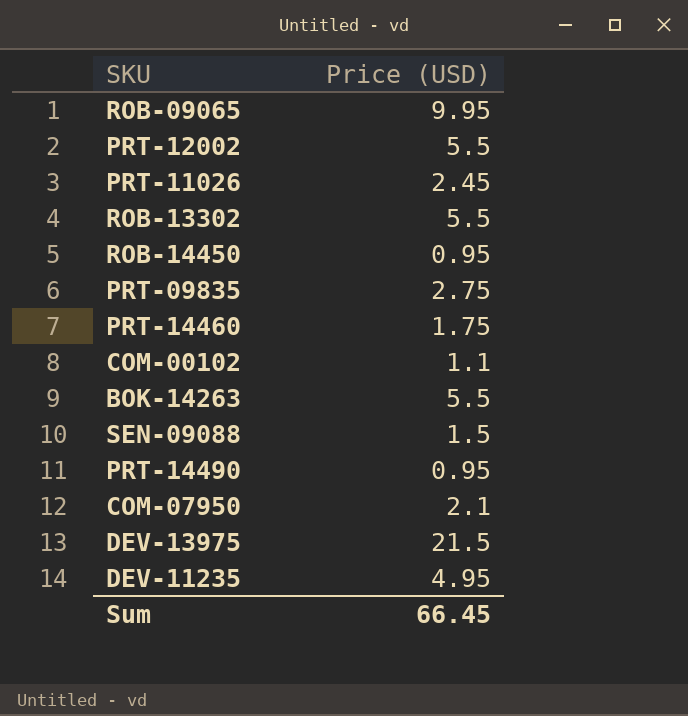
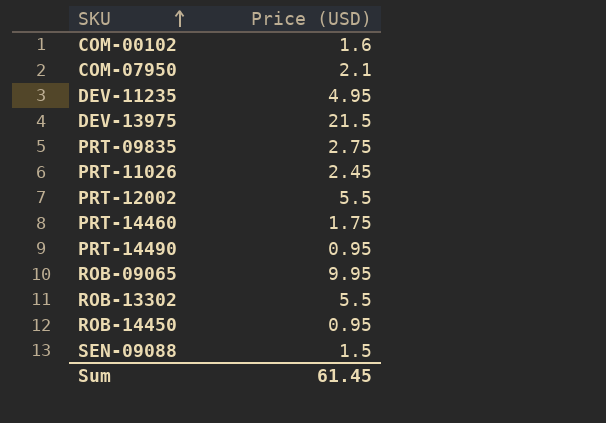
row order: none -> SKU ascending
row BOK-14263: 5.5 -> none
COM-00102 | Price (USD): 1.1 -> 1.6
Sum | Price (USD): 66.45 -> 61.45

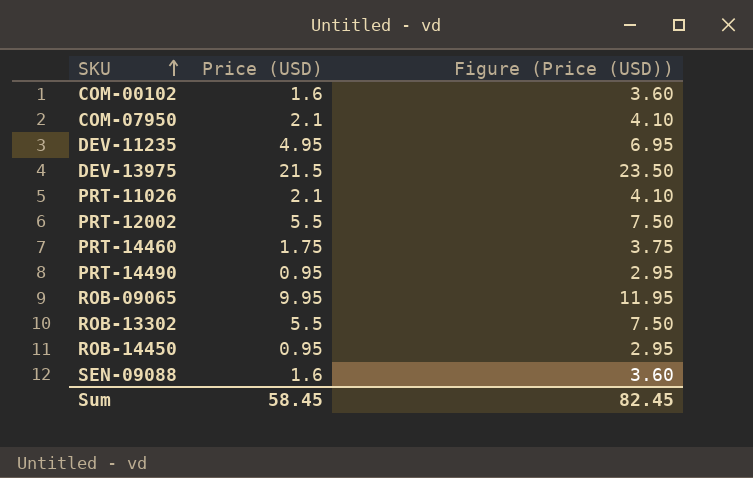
column Figure (Price (USD)) | formula: none -> [Price (USD)] + 2
row PRT-09835: 2.75 -> none
PRT-11026 | Price (USD): 2.45 -> 2.1
SEN-09088 | Price (USD): 1.5 -> 1.6
Sum | Price (USD): 61.45 -> 58.45

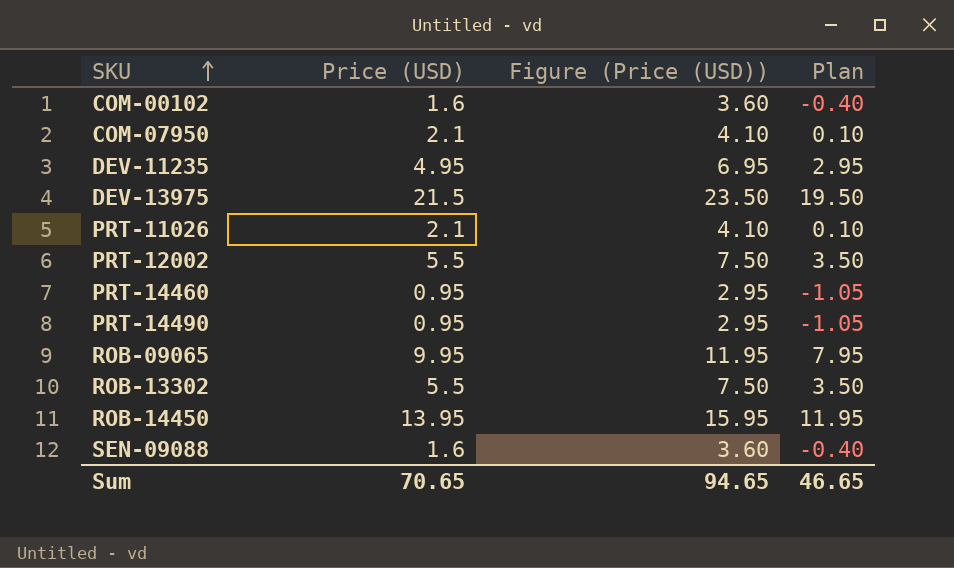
column Plan | formula: none -> [Price (USD)] - 2
PRT-14460 | Price (USD): 1.75 -> 0.95
PRT-14460 | Figure (Price (USD)): 3.75 -> 2.95
ROB-14450 | Price (USD): 0.95 -> 13.95
ROB-14450 | Figure (Price (USD)): 2.95 -> 15.95
Sum | Price (USD): 58.45 -> 70.65
Sum | Figure (Price (USD)): 82.45 -> 94.65

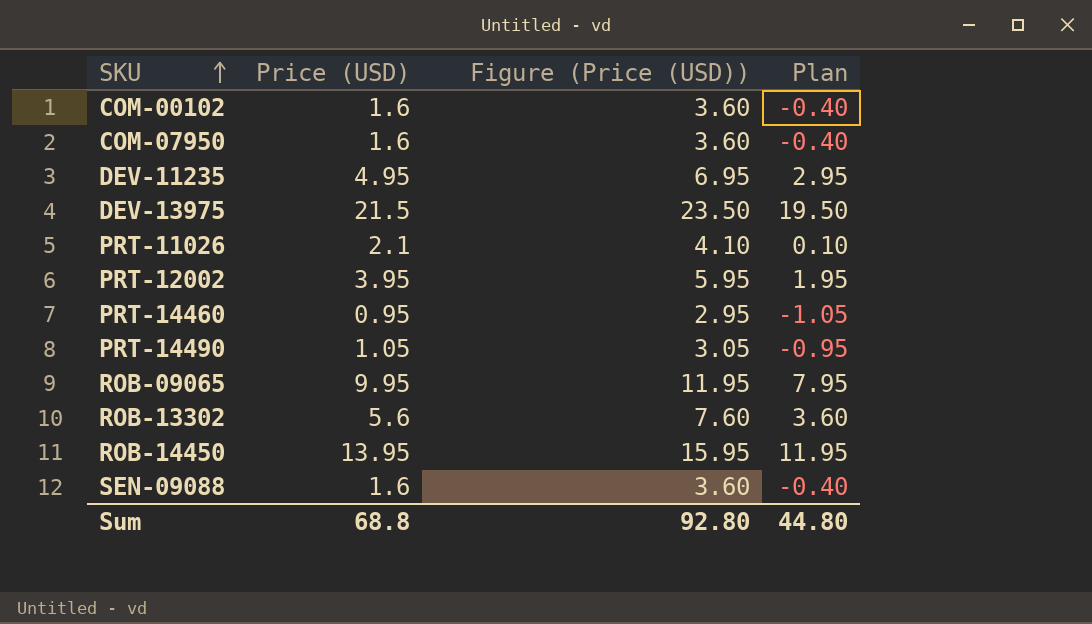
COM-07950 | Price (USD): 2.1 -> 1.6
COM-07950 | Figure (Price (USD)): 4.10 -> 3.60
COM-07950 | Plan: 0.10 -> -0.40
PRT-12002 | Price (USD): 5.5 -> 3.95
PRT-12002 | Figure (Price (USD)): 7.50 -> 5.95
PRT-12002 | Plan: 3.50 -> 1.95
PRT-14490 | Price (USD): 0.95 -> 1.05
PRT-14490 | Figure (Price (USD)): 2.95 -> 3.05
PRT-14490 | Plan: -1.05 -> -0.95
ROB-13302 | Price (USD): 5.5 -> 5.6
ROB-13302 | Figure (Price (USD)): 7.50 -> 7.60
ROB-13302 | Plan: 3.50 -> 3.60
Sum | Price (USD): 70.65 -> 68.8
Sum | Figure (Price (USD)): 94.65 -> 92.80
Sum | Plan: 46.65 -> 44.80

